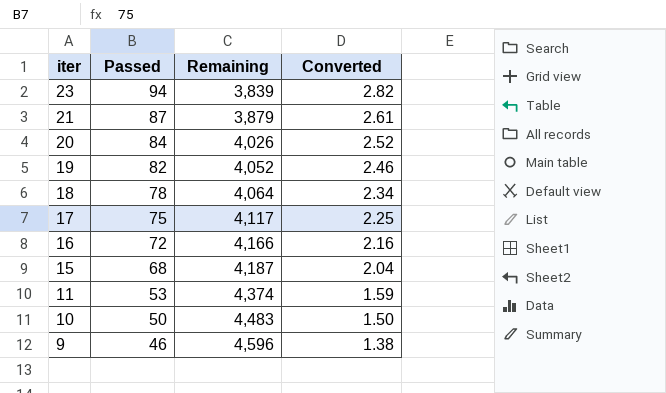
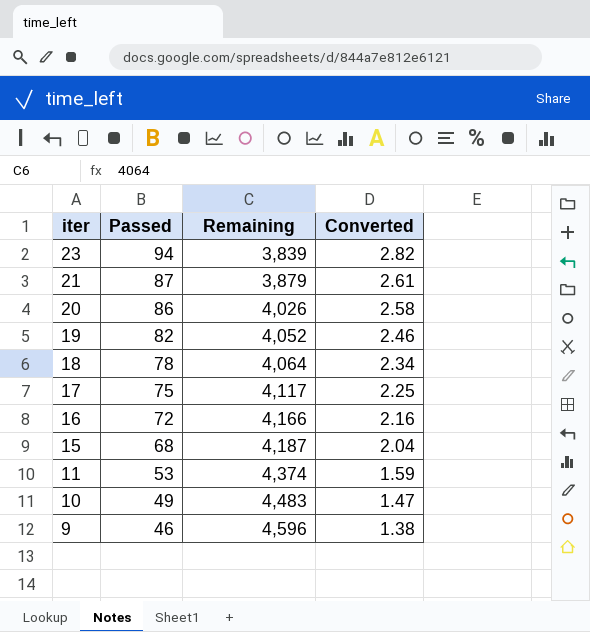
20 | Passed: 84 -> 86
20 | Converted: 2.52 -> 2.58
10 | Passed: 50 -> 49
10 | Converted: 1.50 -> 1.47

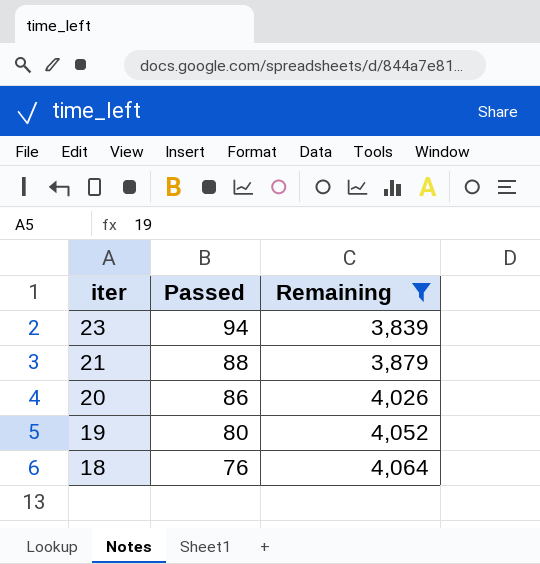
filter: none -> Remaining <= 4,064
column Converted | formula: [Passed] * 0.03 -> none
21 | Passed: 87 -> 88
19 | Passed: 82 -> 80
18 | Passed: 78 -> 76

